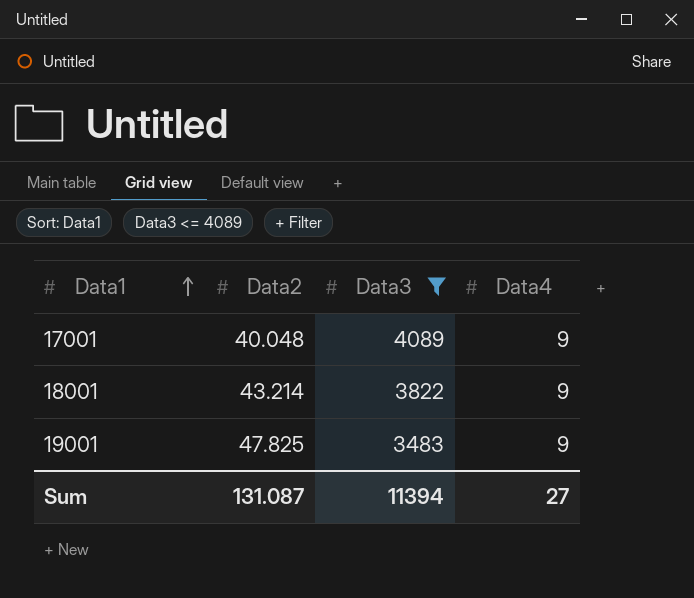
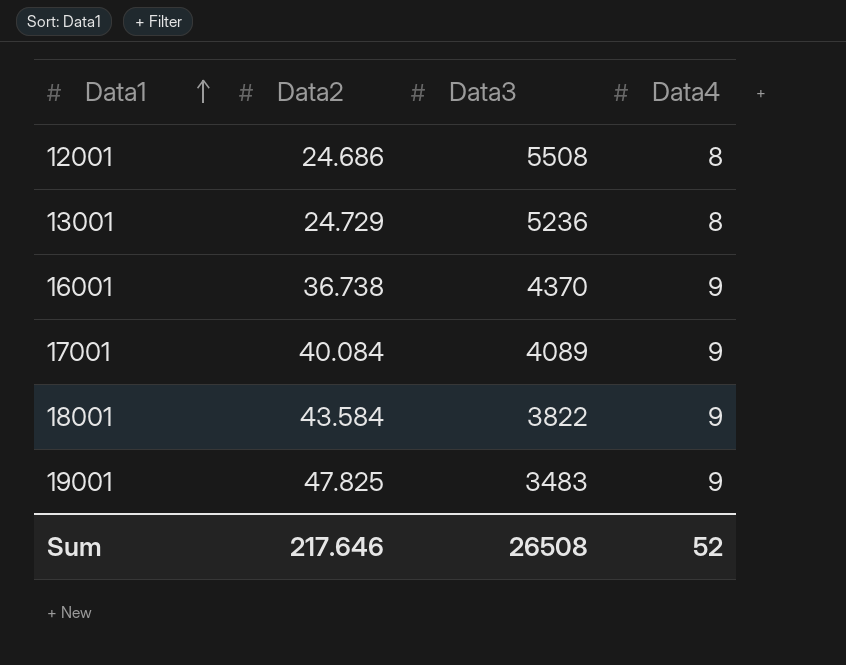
filter: Data3 <= 4089 -> none
17001 | Data2: 40.048 -> 40.084
18001 | Data2: 43.214 -> 43.584
Sum | Data2: 131.087 -> 217.646
Sum | Data3: 11394 -> 26508
Sum | Data4: 27 -> 52

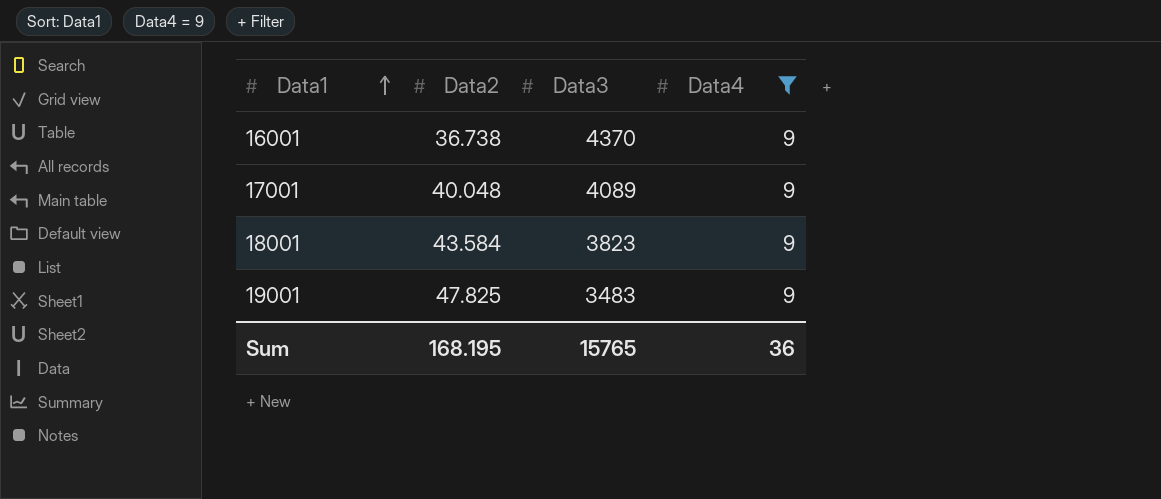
filter: none -> Data4 = 9
17001 | Data2: 40.084 -> 40.048
18001 | Data3: 3822 -> 3823
Sum | Data2: 217.646 -> 168.195
Sum | Data3: 26508 -> 15765
Sum | Data4: 52 -> 36

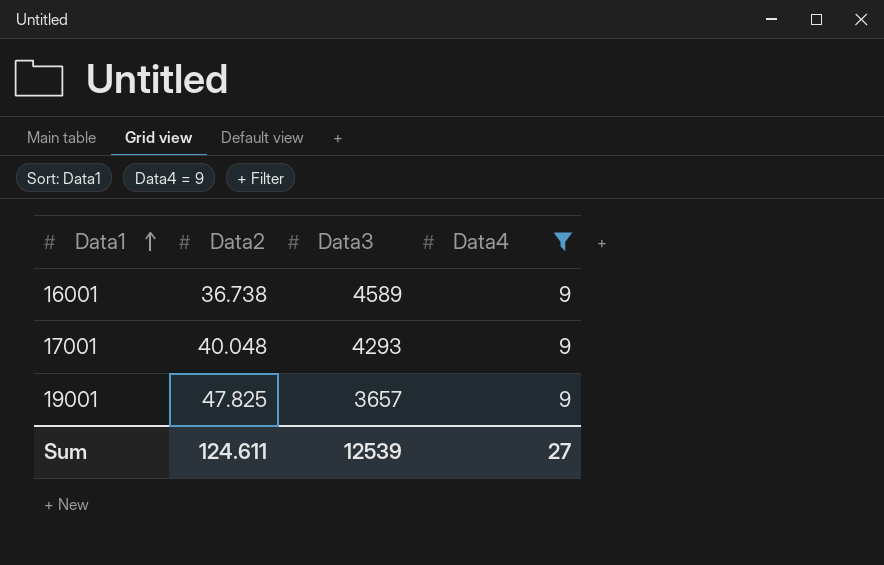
row 18001: 43.584 | 3823 | 9 -> none
16001 | Data3: 4370 -> 4589
17001 | Data3: 4089 -> 4293
19001 | Data3: 3483 -> 3657
Sum | Data2: 168.195 -> 124.611
Sum | Data3: 15765 -> 12539
Sum | Data4: 36 -> 27

